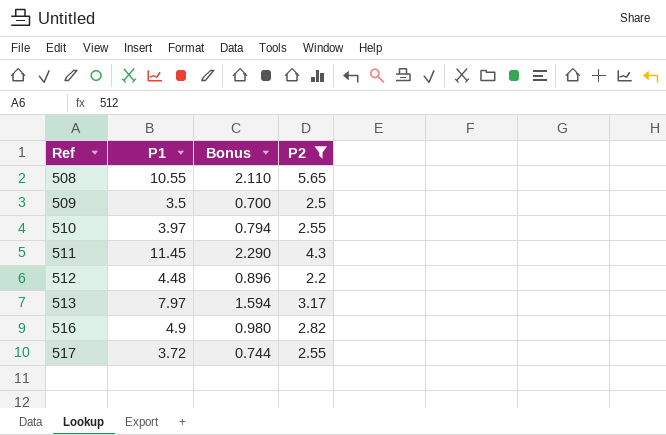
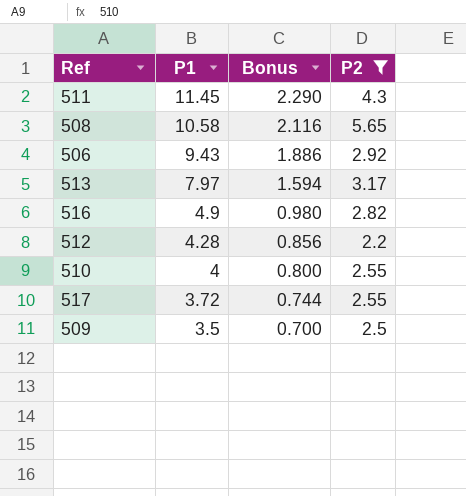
row order: Ref ascending -> P1 descending
508 | P1: 10.55 -> 10.58
508 | Bonus: 2.110 -> 2.116
row 506: none -> 9.43 | 1.886 | 2.92
512 | P1: 4.48 -> 4.28
512 | Bonus: 0.896 -> 0.856
510 | P1: 3.97 -> 4
510 | Bonus: 0.794 -> 0.800

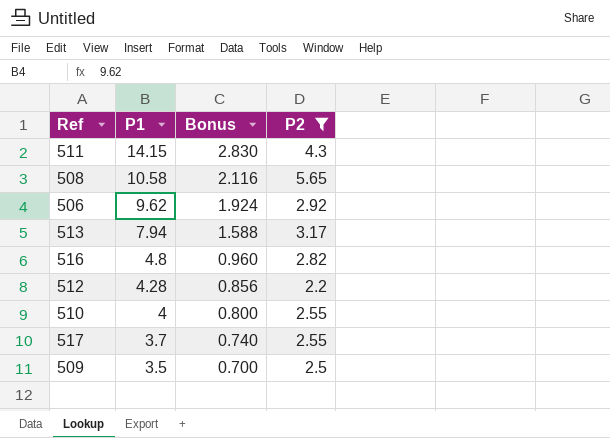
511 | P1: 11.45 -> 14.15
511 | Bonus: 2.290 -> 2.830
506 | P1: 9.43 -> 9.62
506 | Bonus: 1.886 -> 1.924
513 | P1: 7.97 -> 7.94
513 | Bonus: 1.594 -> 1.588
516 | P1: 4.9 -> 4.8
516 | Bonus: 0.980 -> 0.960
517 | P1: 3.72 -> 3.7
517 | Bonus: 0.744 -> 0.740

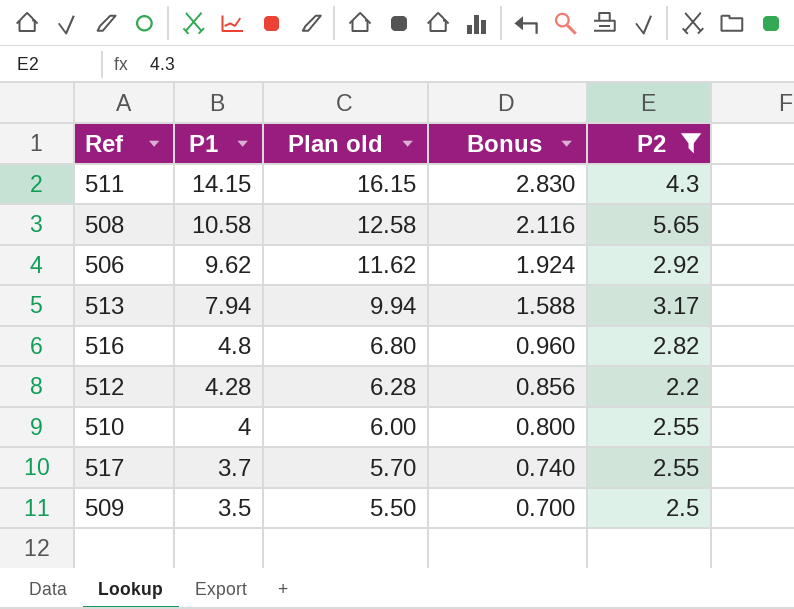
column Plan old | formula: none -> [P1] + 2

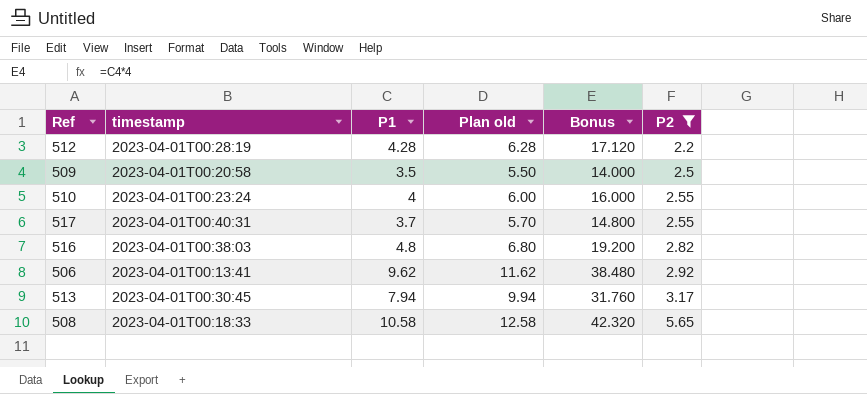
row order: P1 descending -> P2 ascending
column timestamp | position: none -> 2
column Bonus | formula: [P1] * 0.2 -> [P1] * 4
row 511: 14.15 | 16.15 | 2.830 | 4.3 -> none

